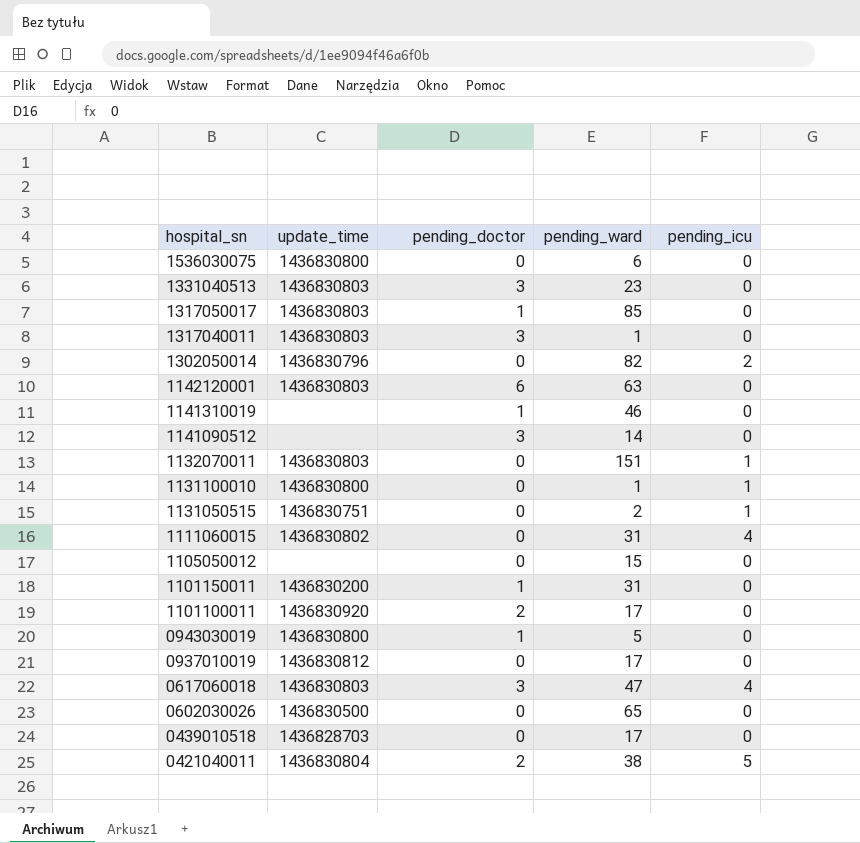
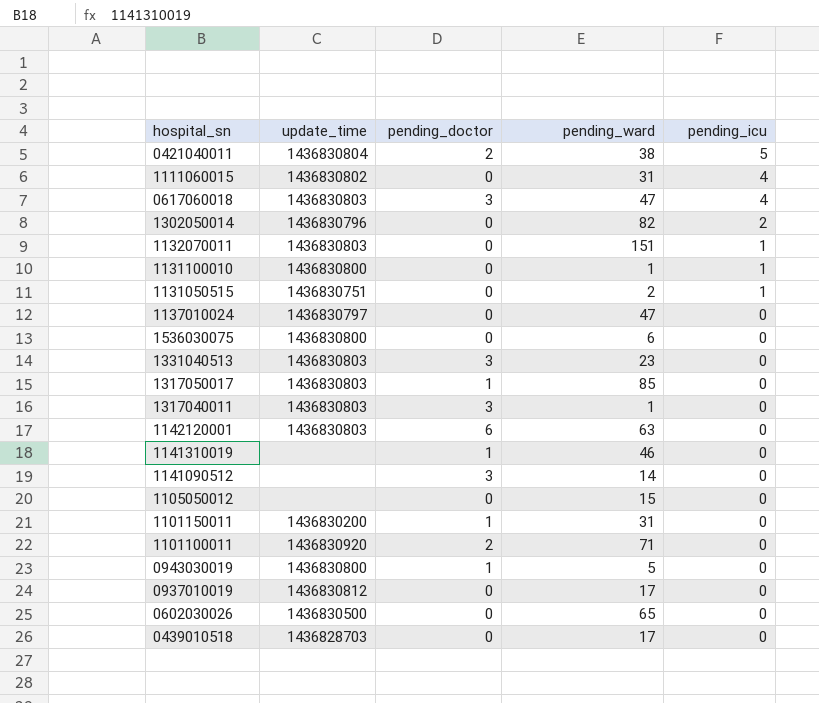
row order: hospital_sn descending -> pending_icu descending
row 1137010024: none -> 1436830797 | 0 | 47 | 0
1101100011 | pending_ward: 17 -> 71

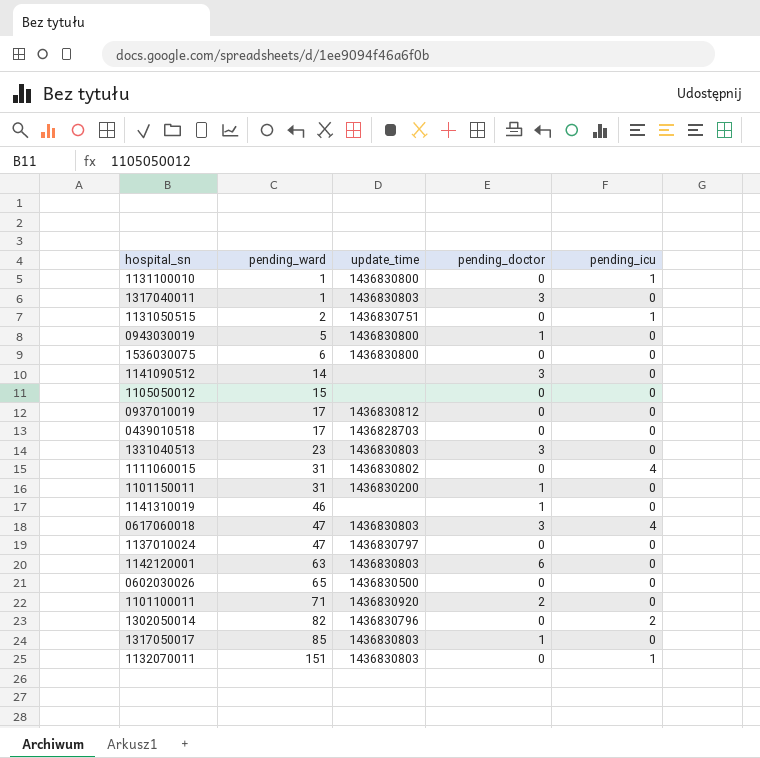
row order: pending_icu descending -> pending_ward ascending
column pending_ward | position: 4 -> 2
row 0421040011: 1436830804 | 2 | 38 | 5 -> none

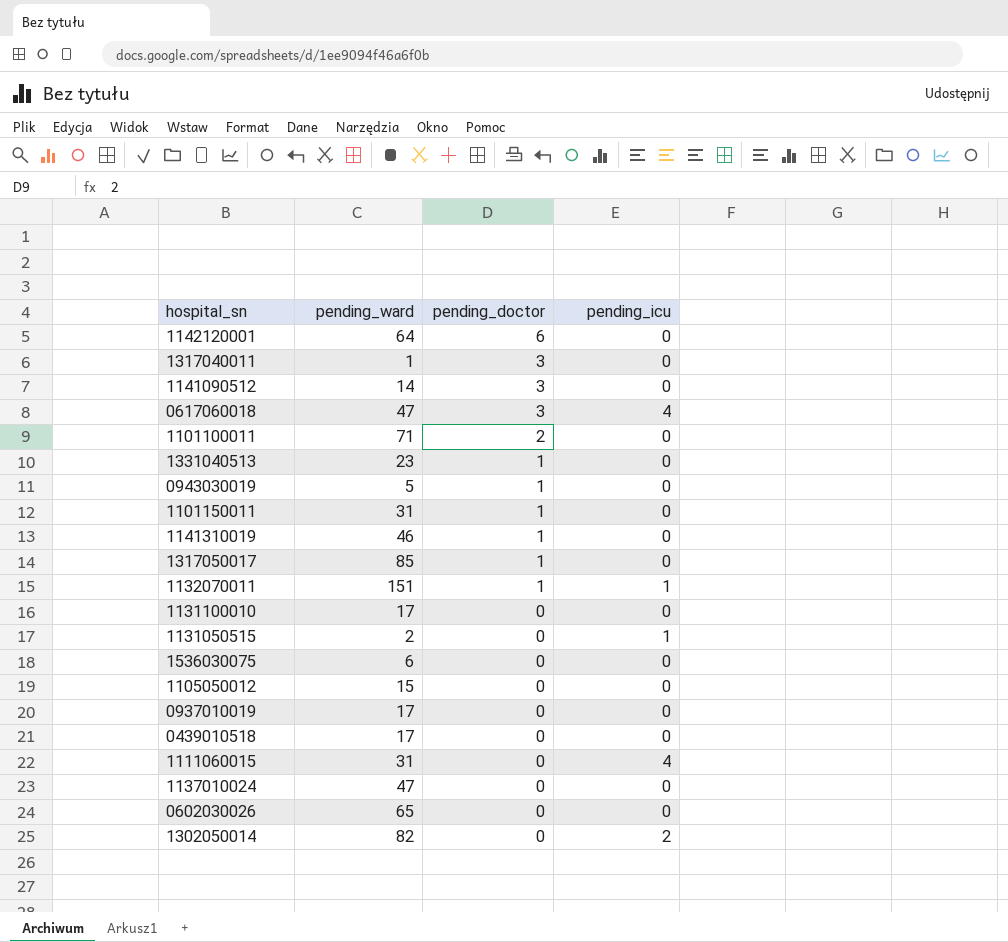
row order: pending_ward ascending -> pending_doctor descending
column update_time | position: 3 -> none
1142120001 | pending_ward: 63 -> 64
1331040513 | pending_doctor: 3 -> 1
1132070011 | pending_doctor: 0 -> 1
1131100010 | pending_ward: 1 -> 17
1131100010 | pending_icu: 1 -> 0

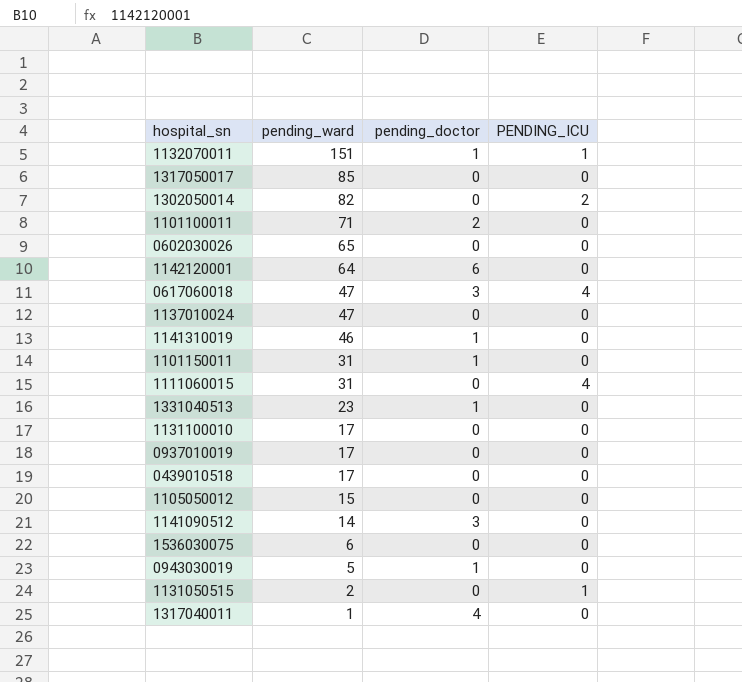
row order: pending_doctor descending -> pending_ward descending
column name: pending_icu -> PENDING_ICU
1317050017 | pending_doctor: 1 -> 0
1317040011 | pending_doctor: 3 -> 4

